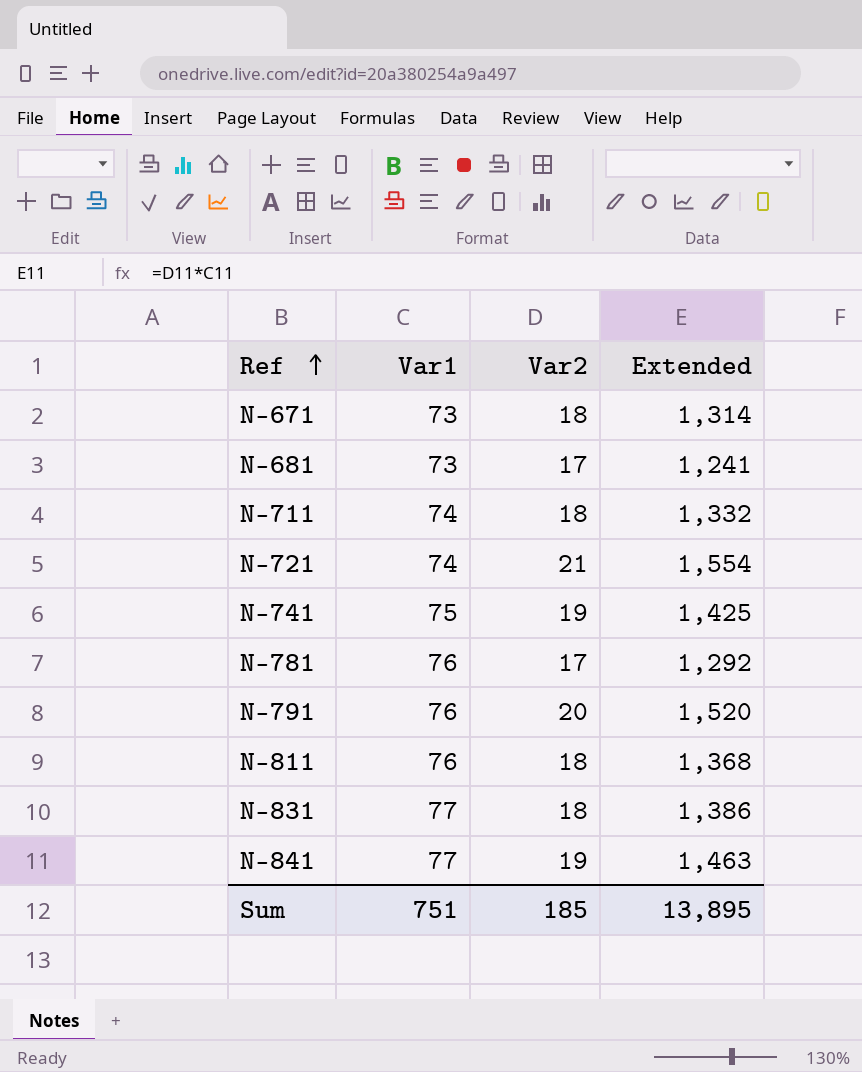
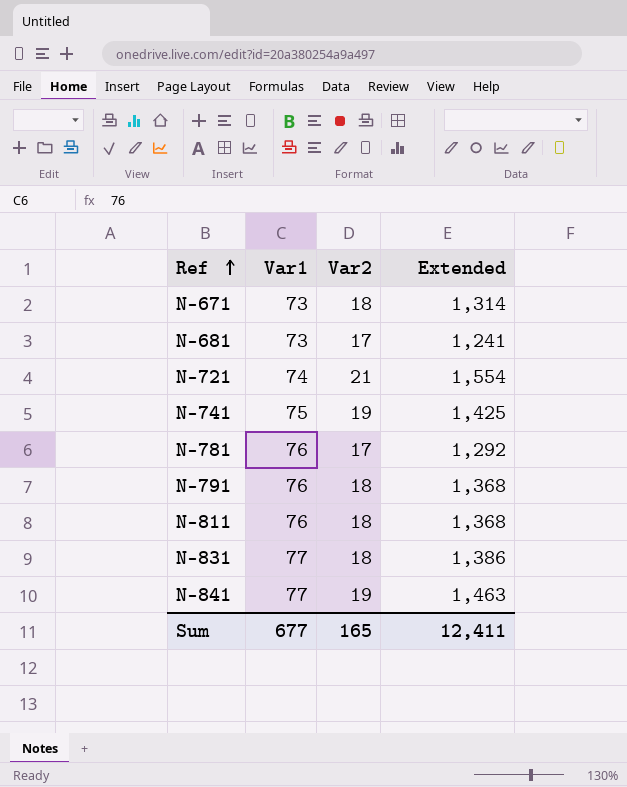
row N-711: 74 | 18 | 1,332 -> none
N-791 | Var2: 20 -> 18
N-791 | Extended: 1,520 -> 1,368
Sum | Var1: 751 -> 677
Sum | Var2: 185 -> 165
Sum | Extended: 13,895 -> 12,411

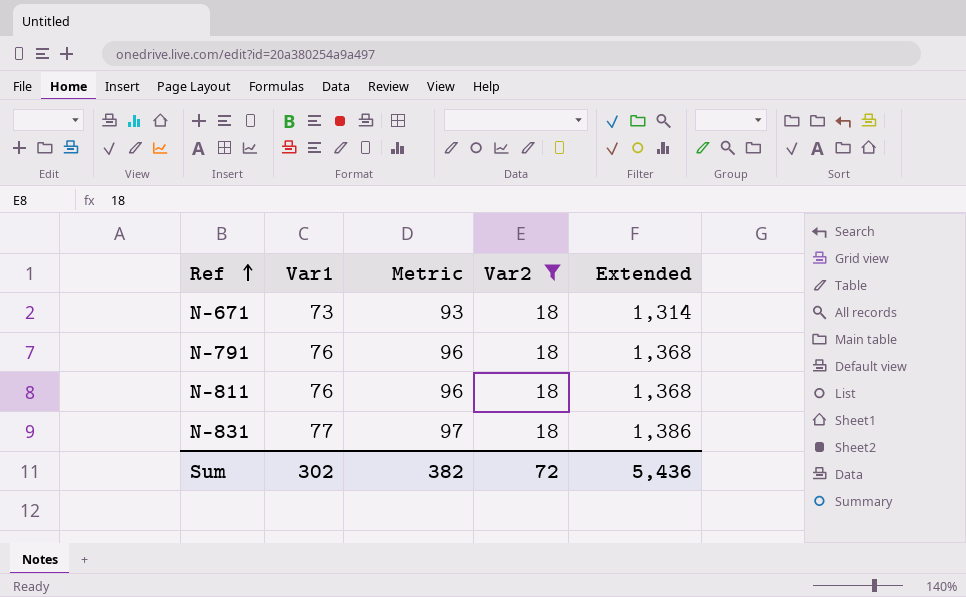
filter: none -> Var2 = 18
column Metric | formula: none -> [Var1] + 20
Sum | Var1: 677 -> 302
Sum | Var2: 165 -> 72
Sum | Extended: 12,411 -> 5,436

